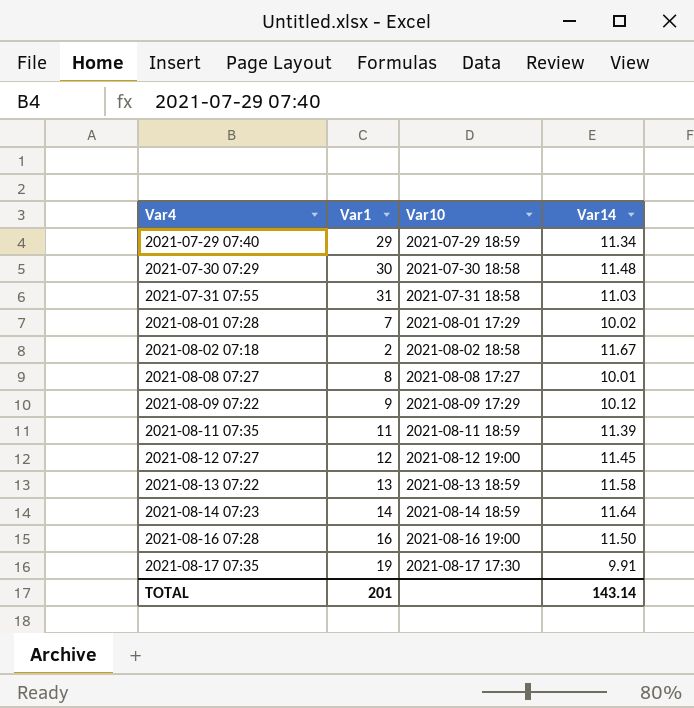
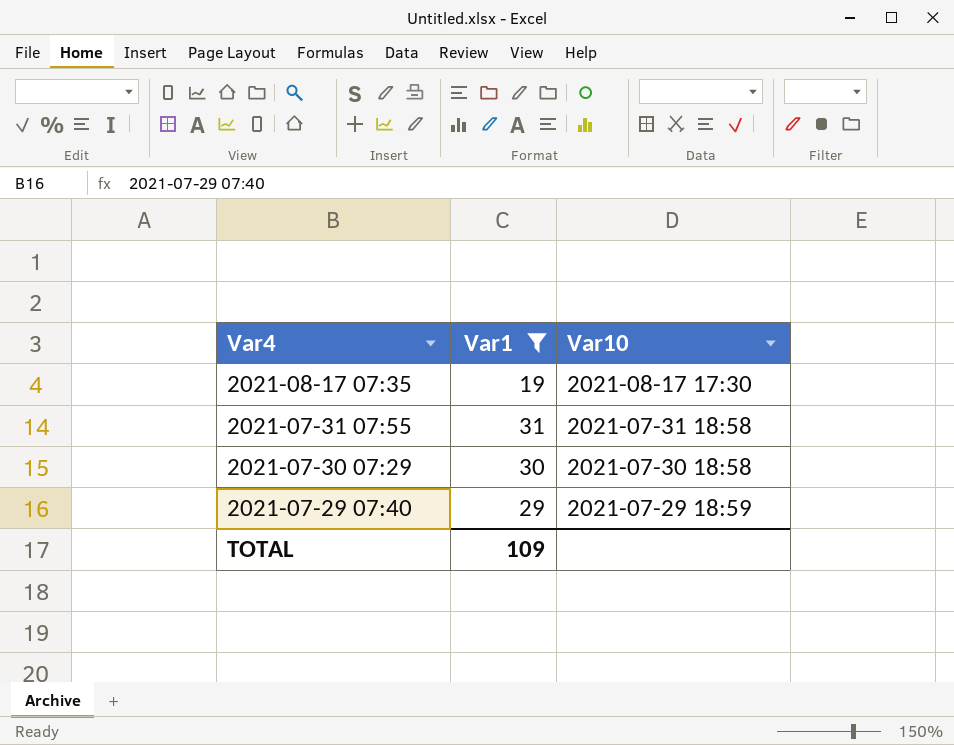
filter: none -> Var1 >= 19
row order: Var4 ascending -> Var4 descending
column Var14 | position: 4 -> none
TOTAL | Var1: 201 -> 109

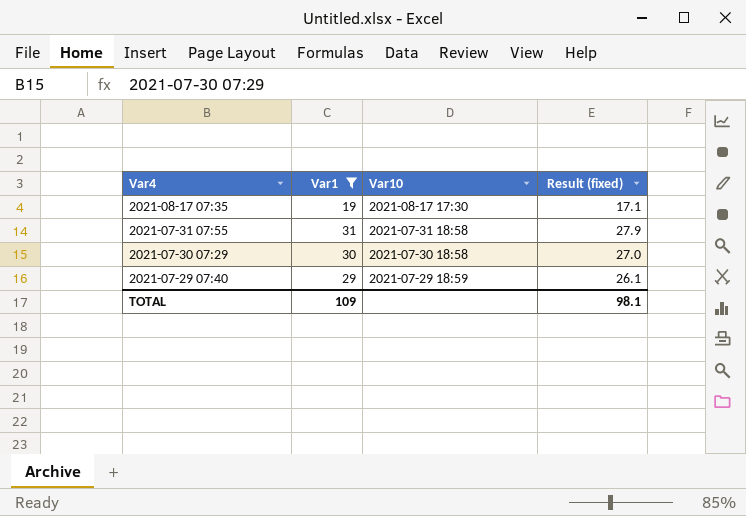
column Result (fixed) | formula: none -> [Var1] * 0.9

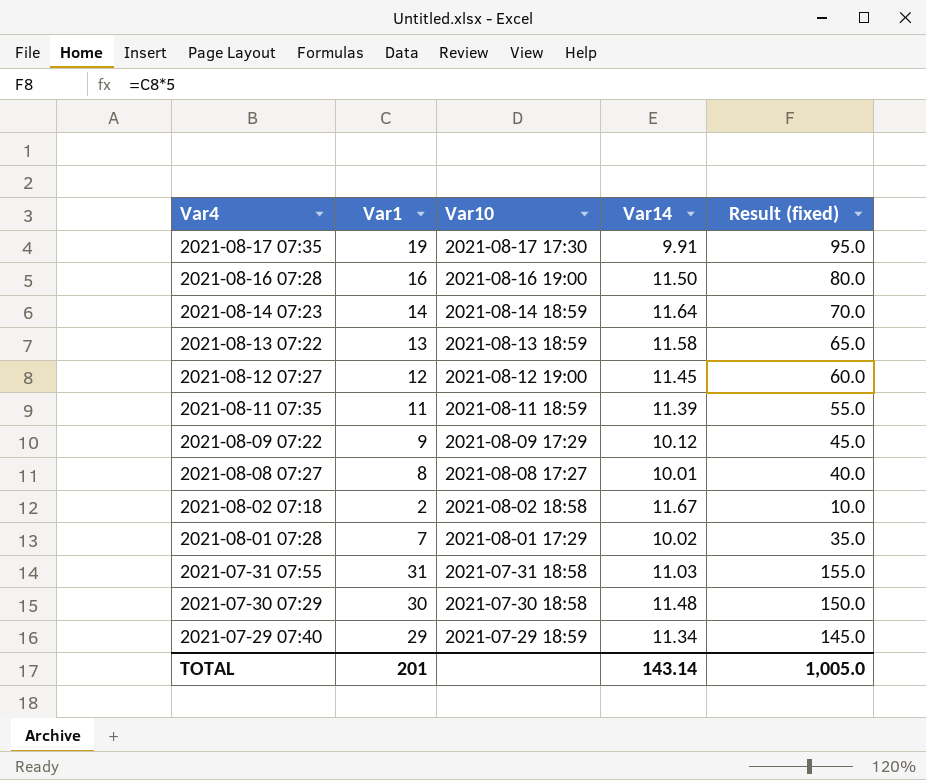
filter: Var1 >= 19 -> none
column Var14 | position: none -> 4
column Result (fixed) | formula: [Var1] * 0.9 -> [Var1] * 5
TOTAL | Var1: 109 -> 201
TOTAL | Result (fixed): 98.1 -> 1,005.0

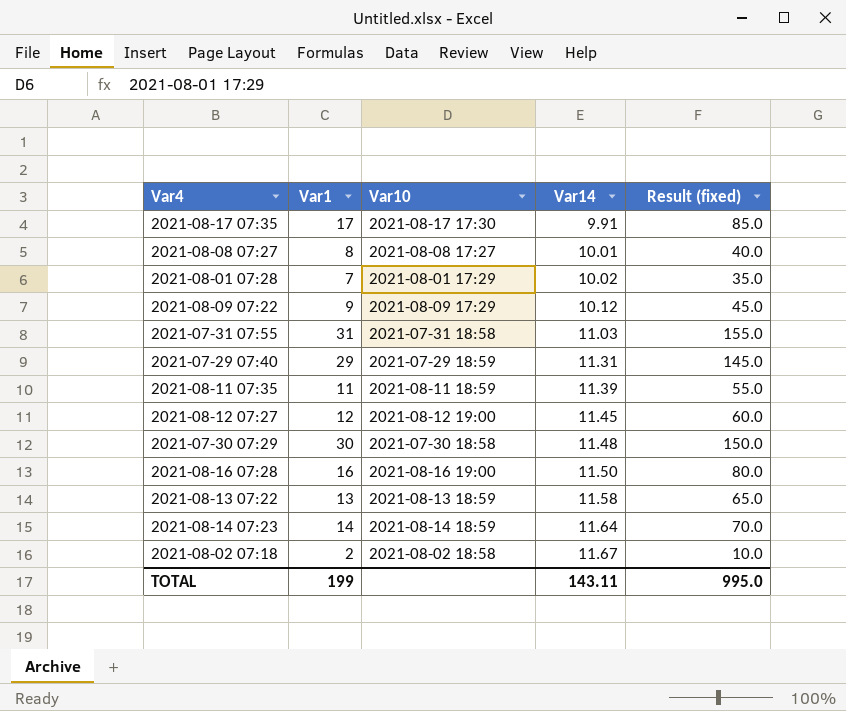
row order: Var4 descending -> Var14 ascending
2021-08-17 07:35 | Var1: 19 -> 17
2021-08-17 07:35 | Result (fixed): 95.0 -> 85.0
2021-07-29 07:40 | Var14: 11.34 -> 11.31
TOTAL | Var1: 201 -> 199
TOTAL | Var14: 143.14 -> 143.11
TOTAL | Result (fixed): 1,005.0 -> 995.0

